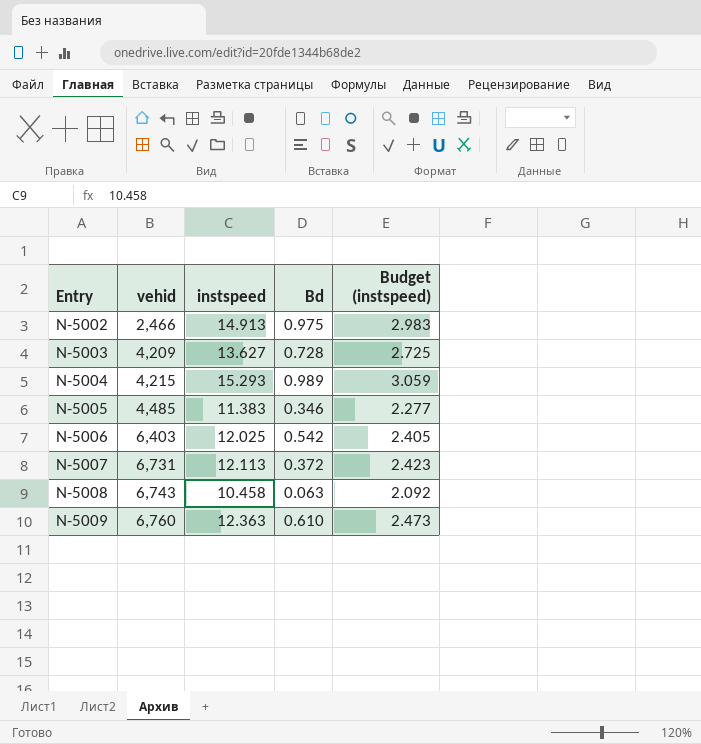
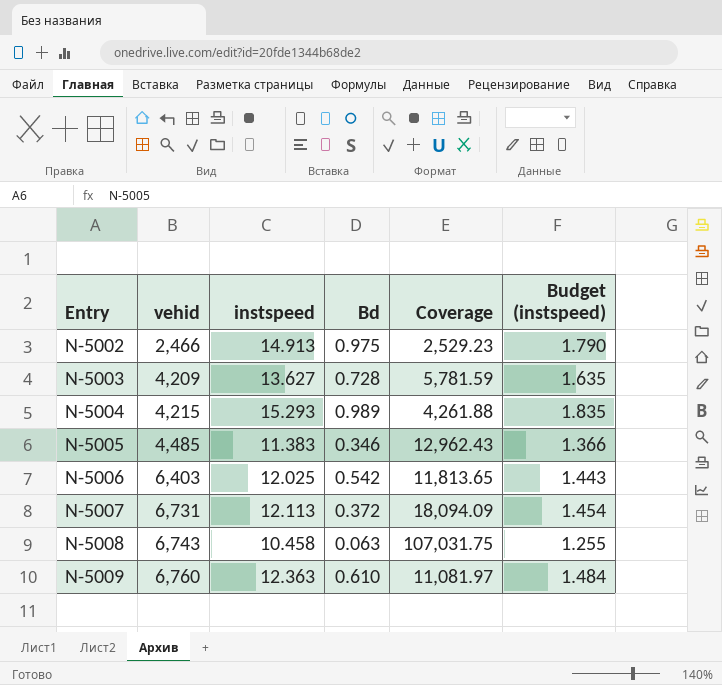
column Coverage | formula: none -> [vehid] / [Bd]
column Budget (instspeed) | formula: [instspeed] * 0.2 -> [instspeed] * 0.12

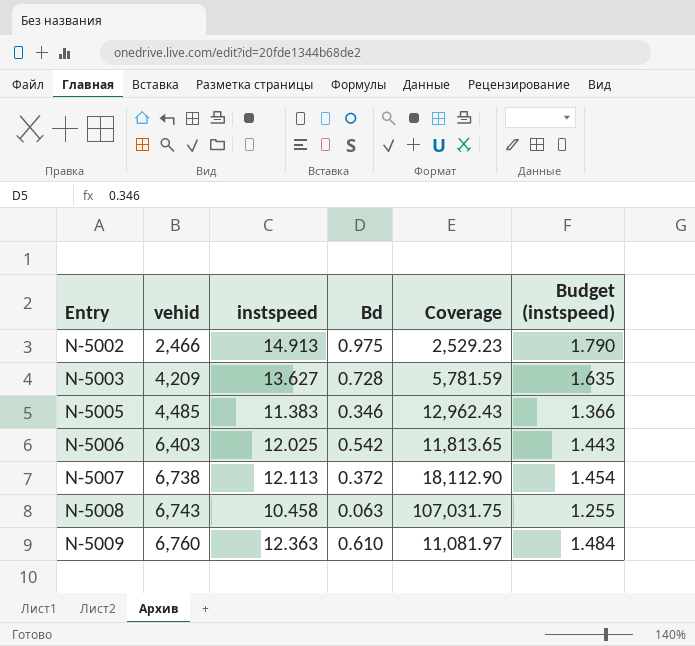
row N-5004: 4,215 | 15.293 | 0.989 | 4,261.88 | 1.835 -> none
N-5007 | vehid: 6,731 -> 6,738
N-5007 | Coverage: 18,094.09 -> 18,112.90

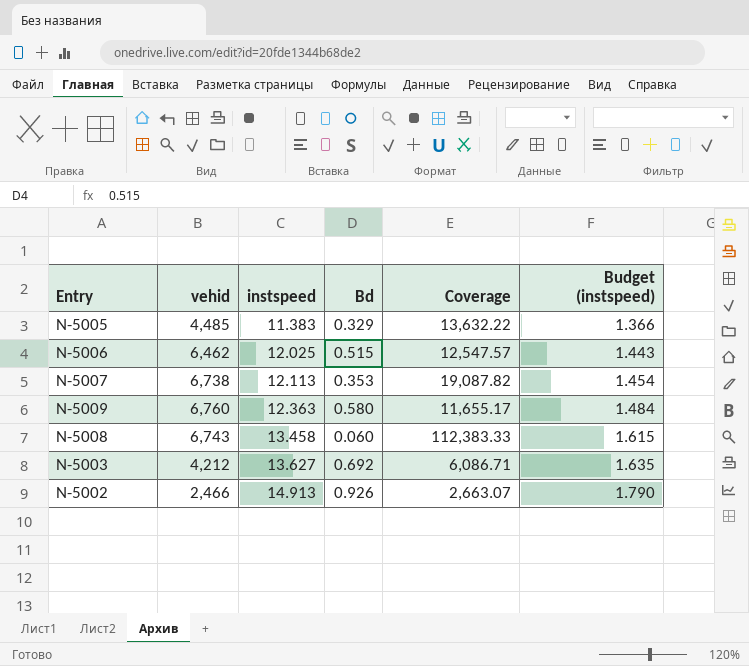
row order: Entry ascending -> instspeed ascending
N-5005 | Bd: 0.346 -> 0.329
N-5005 | Coverage: 12,962.43 -> 13,632.22
N-5006 | vehid: 6,403 -> 6,462
N-5006 | Bd: 0.542 -> 0.515
N-5006 | Coverage: 11,813.65 -> 12,547.57
N-5007 | Bd: 0.372 -> 0.353
N-5007 | Coverage: 18,112.90 -> 19,087.82
N-5009 | Bd: 0.610 -> 0.580
N-5009 | Coverage: 11,081.97 -> 11,655.17
N-5008 | instspeed: 10.458 -> 13.458
N-5008 | Bd: 0.063 -> 0.060
N-5008 | Coverage: 107,031.75 -> 112,383.33
N-5008 | Budget (instspeed): 1.255 -> 1.615
N-5003 | vehid: 4,209 -> 4,212
N-5003 | Bd: 0.728 -> 0.692
N-5003 | Coverage: 5,781.59 -> 6,086.71
N-5002 | Bd: 0.975 -> 0.926
N-5002 | Coverage: 2,529.23 -> 2,663.07

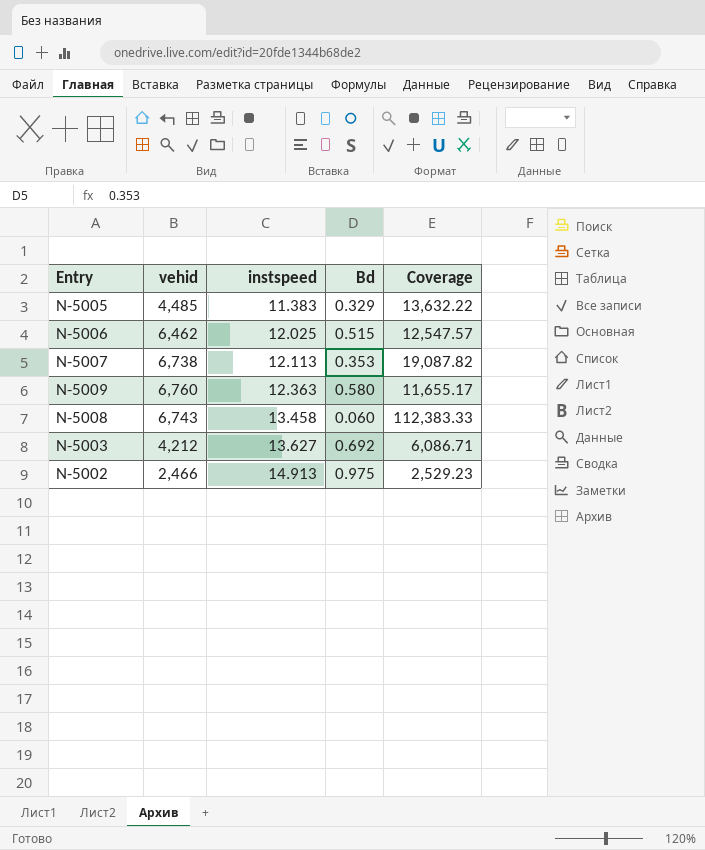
column Budget (instspeed) | formula: [instspeed] * 0.12 -> none
N-5002 | Bd: 0.926 -> 0.975
N-5002 | Coverage: 2,663.07 -> 2,529.23

